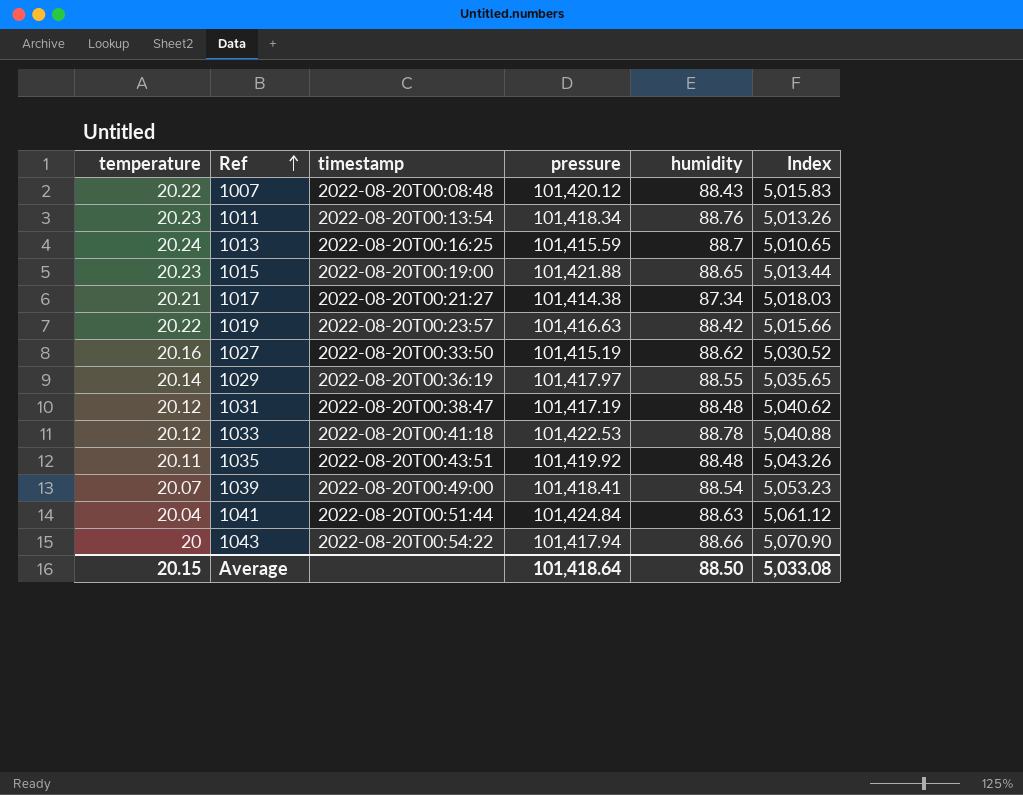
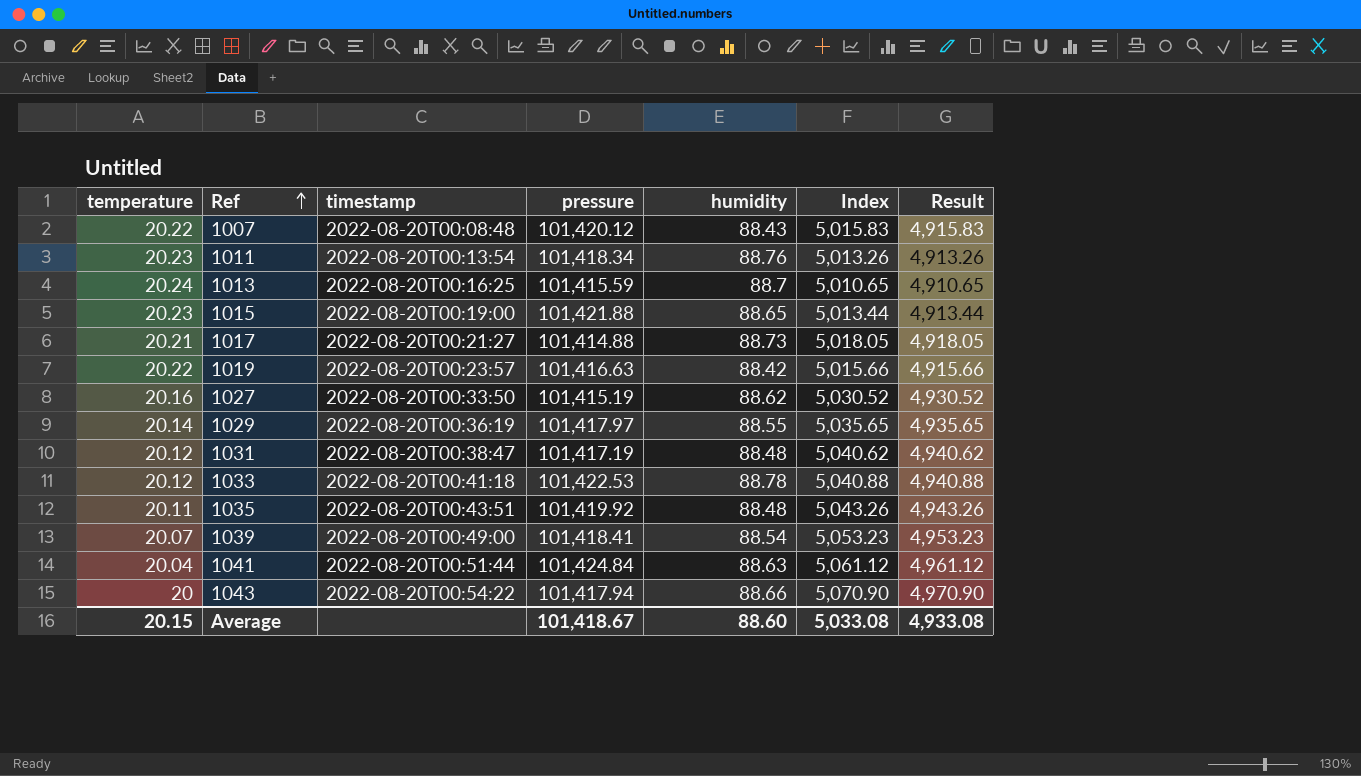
column Result | formula: none -> [Index] - 100
1017 | pressure: 101,414.38 -> 101,414.88
1017 | humidity: 87.34 -> 88.73
1017 | Index: 5,018.03 -> 5,018.05
Average | pressure: 101,418.64 -> 101,418.67
Average | humidity: 88.50 -> 88.60

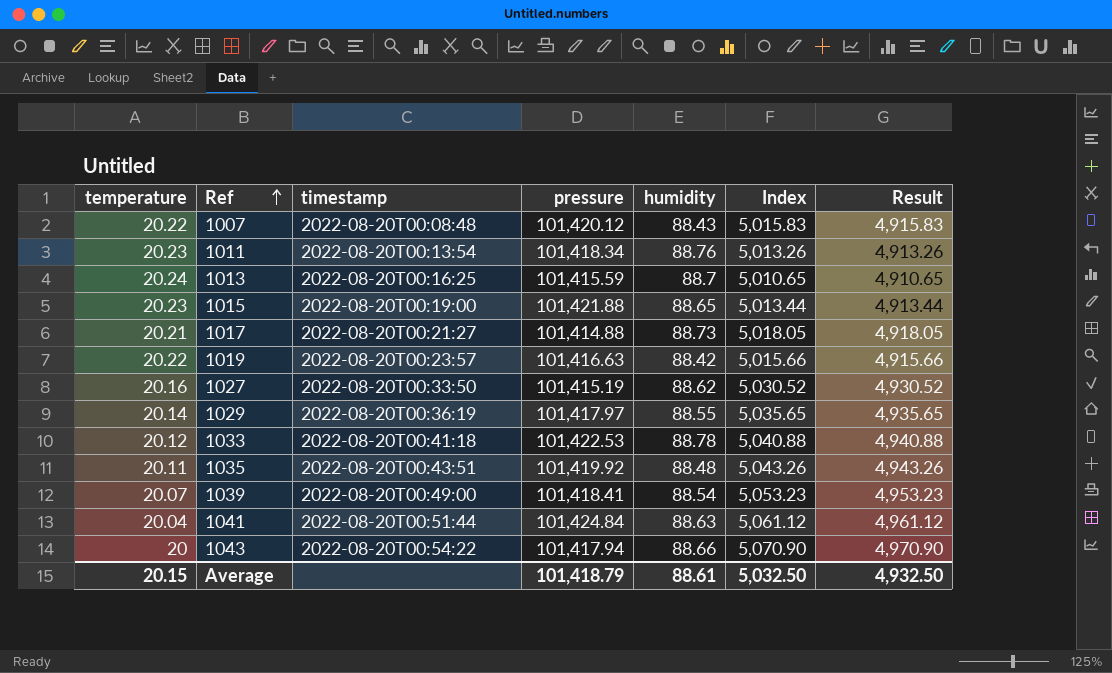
row 1031: 20.12 | 2022-08-20T00:38:47 | 101,417.19 | 88.48 | 5,040.62 | 4,940.62 -> none
Average | pressure: 101,418.67 -> 101,418.79
Average | humidity: 88.60 -> 88.61
Average | Index: 5,033.08 -> 5,032.50
Average | Result: 4,933.08 -> 4,932.50

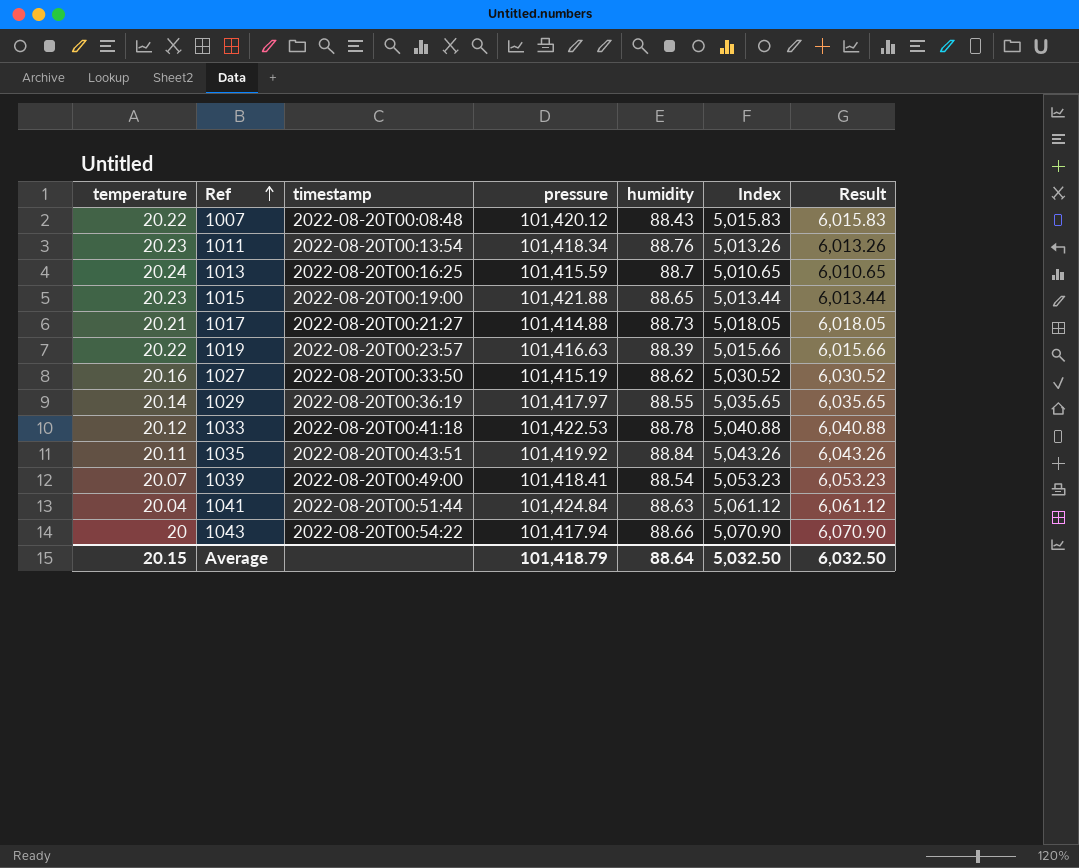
column Result | formula: [Index] - 100 -> [Index] + 1000
1019 | humidity: 88.42 -> 88.39
1035 | humidity: 88.48 -> 88.84
Average | humidity: 88.61 -> 88.64
Average | Result: 4,932.50 -> 6,032.50

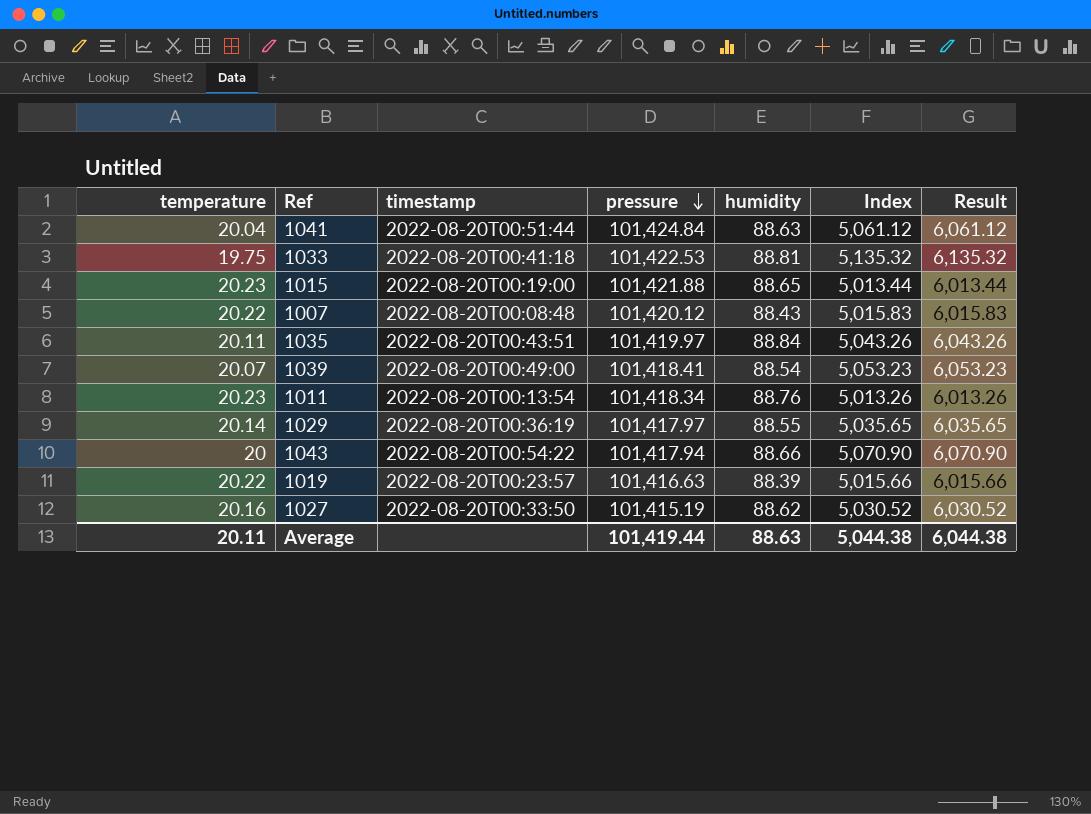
row order: Ref ascending -> pressure descending
row 1013: 20.24 | 2022-08-20T00:16:25 | 101,415.59 | 88.7 | 5,010.65 | 6,010.65 -> none
row 1017: 20.21 | 2022-08-20T00:21:27 | 101,414.88 | 88.73 | 5,018.05 | 6,018.05 -> none
1033 | temperature: 20.12 -> 19.75
1033 | humidity: 88.78 -> 88.81
1033 | Index: 5,040.88 -> 5,135.32
1033 | Result: 6,040.88 -> 6,135.32
1035 | pressure: 101,419.92 -> 101,419.97
Average | temperature: 20.15 -> 20.11
Average | pressure: 101,418.79 -> 101,419.44
Average | humidity: 88.64 -> 88.63
Average | Index: 5,032.50 -> 5,044.38
Average | Result: 6,032.50 -> 6,044.38

